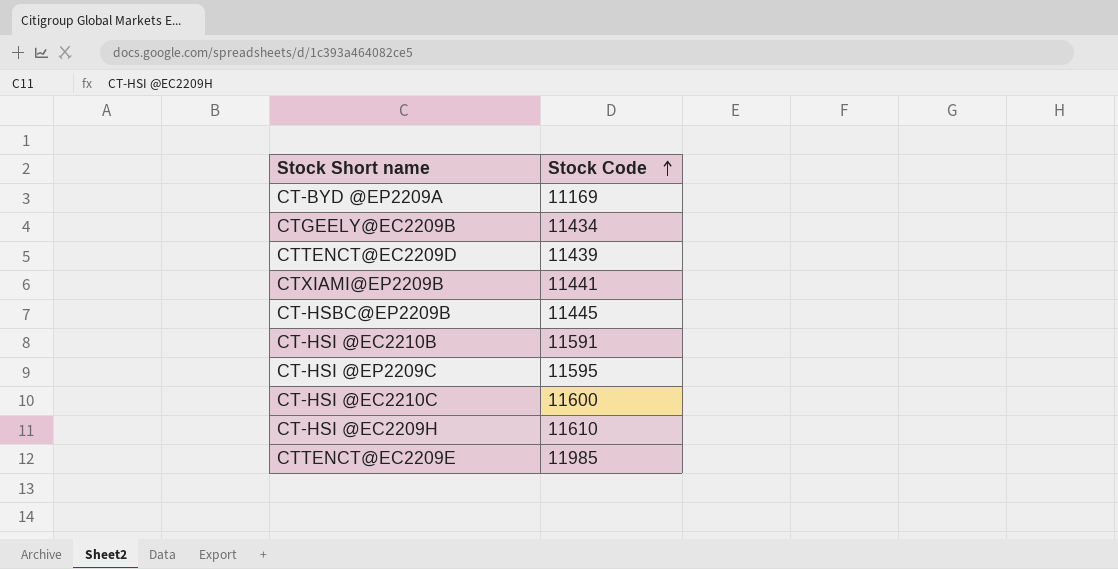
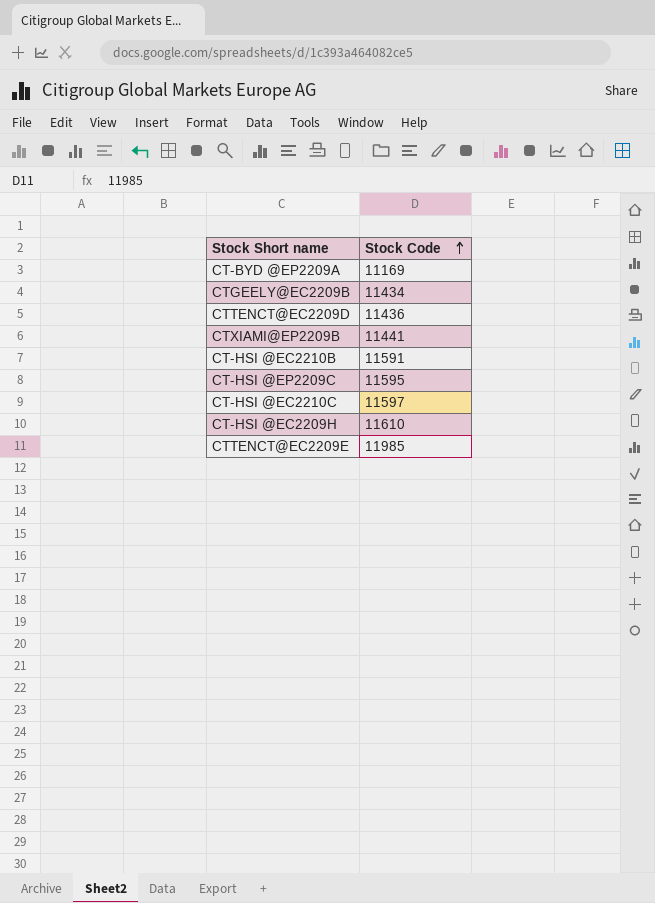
row CT-HSBC@EP2209B: 11445 -> none
CTTENCT@EC2209D | Stock Code: 11439 -> 11436
CT-HSI @EC2210C | Stock Code: 11600 -> 11597

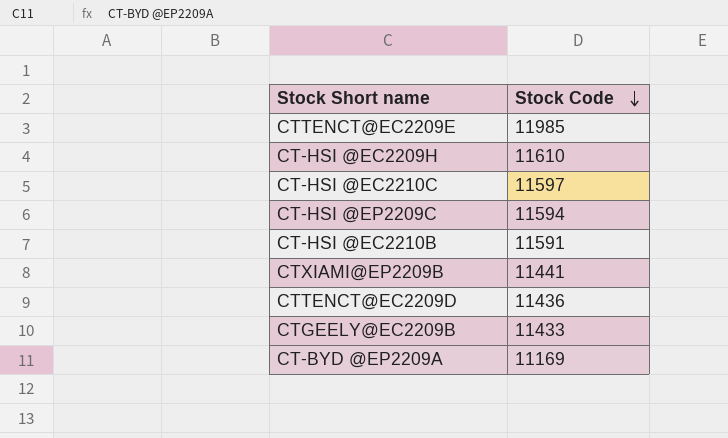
row order: Stock Code ascending -> Stock Code descending
CT-HSI @EP2209C | Stock Code: 11595 -> 11594
CTGEELY@EC2209B | Stock Code: 11434 -> 11433

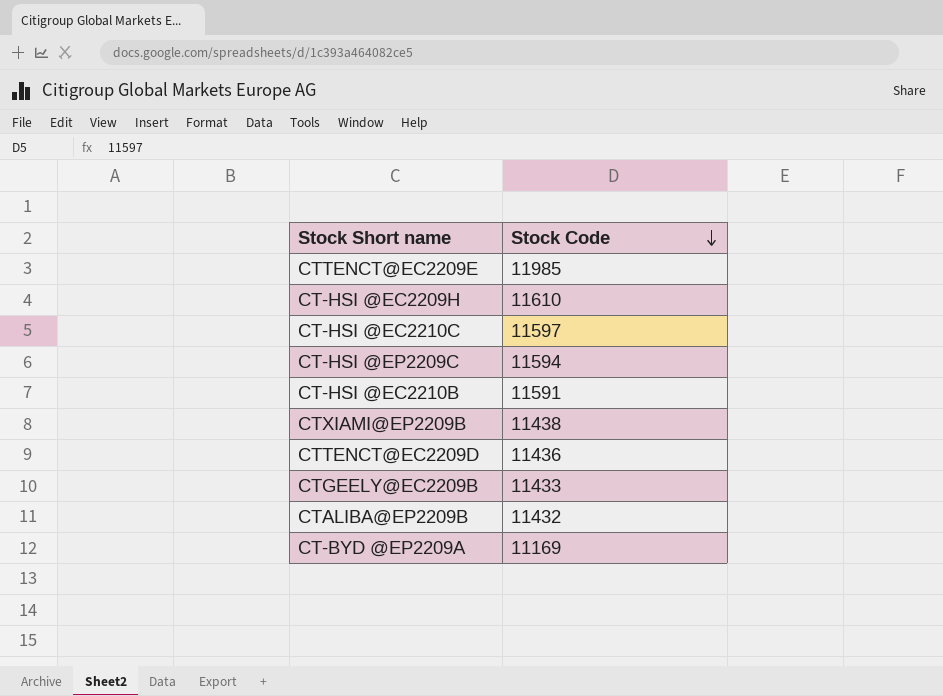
CTXIAMI@EP2209B | Stock Code: 11441 -> 11438
row CTALIBA@EP2209B: none -> 11432

